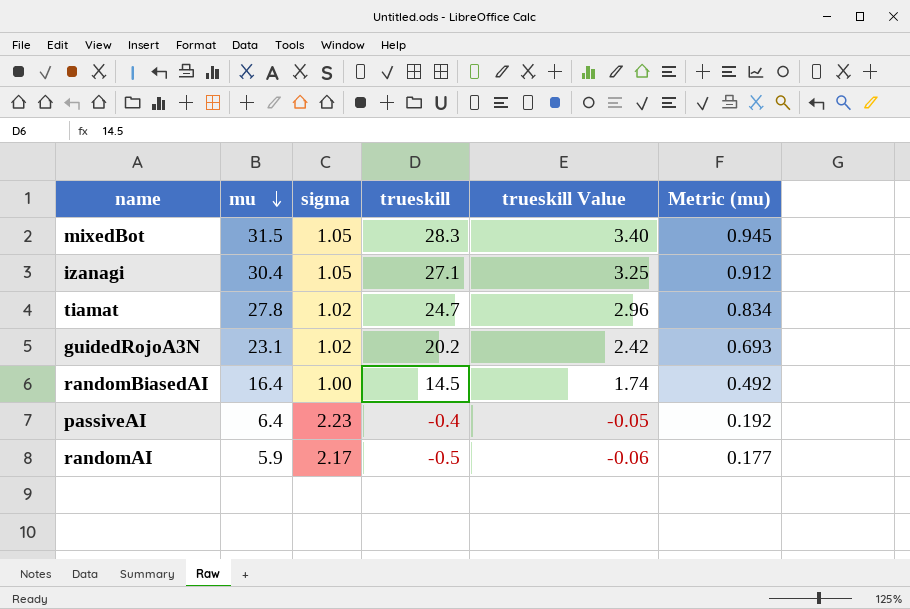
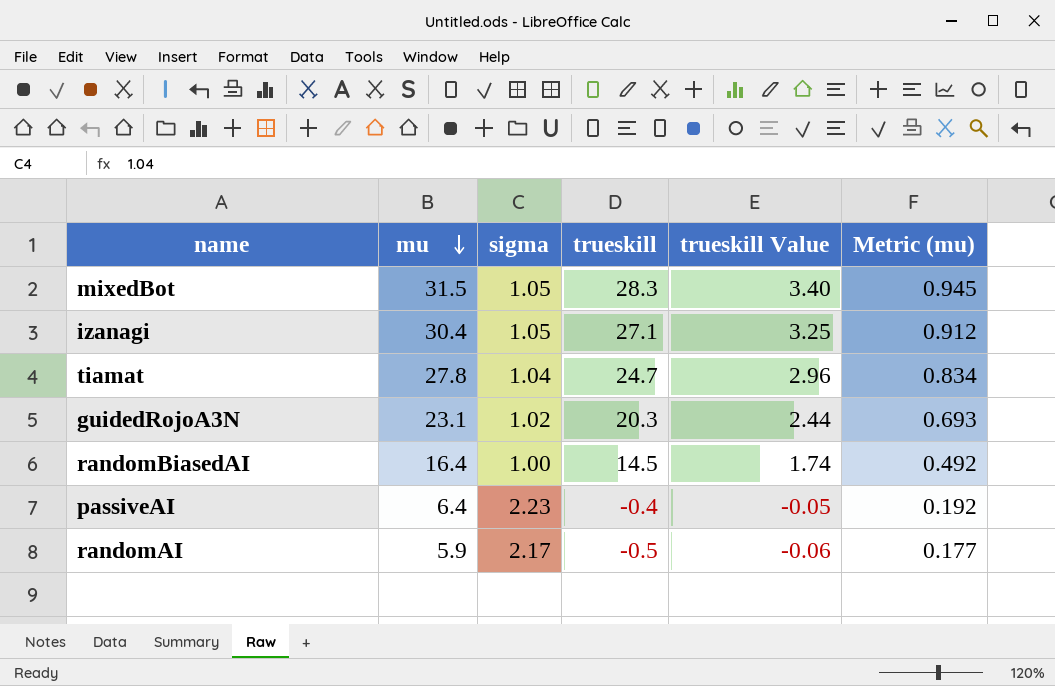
tiamat | sigma: 1.02 -> 1.04
guidedRojoA3N | trueskill: 20.2 -> 20.3
guidedRojoA3N | trueskill Value: 2.42 -> 2.44

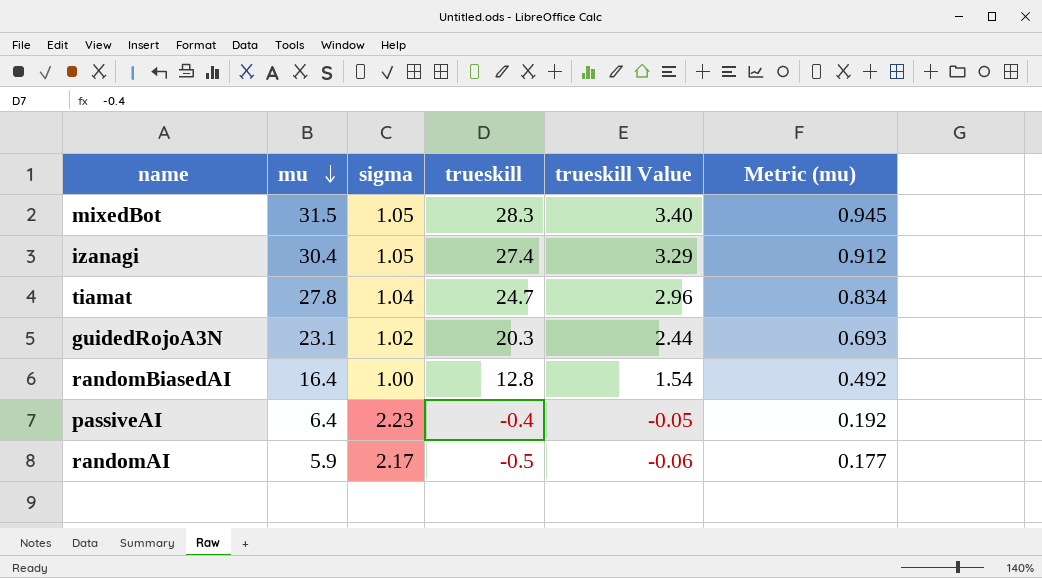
izanagi | trueskill: 27.1 -> 27.4
izanagi | trueskill Value: 3.25 -> 3.29
randomBiasedAI | trueskill: 14.5 -> 12.8
randomBiasedAI | trueskill Value: 1.74 -> 1.54

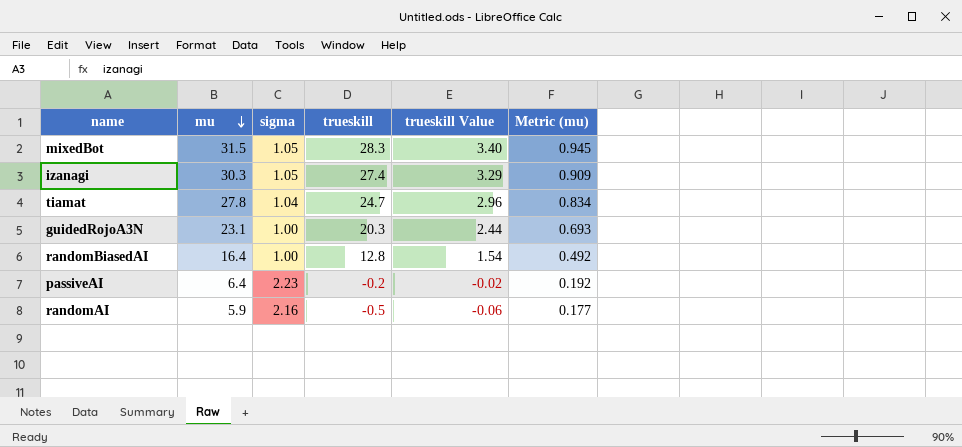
izanagi | mu: 30.4 -> 30.3
izanagi | Metric (mu): 0.912 -> 0.909
guidedRojoA3N | sigma: 1.02 -> 1.00
passiveAI | trueskill: -0.4 -> -0.2
passiveAI | trueskill Value: -0.05 -> -0.02
randomAI | sigma: 2.17 -> 2.16

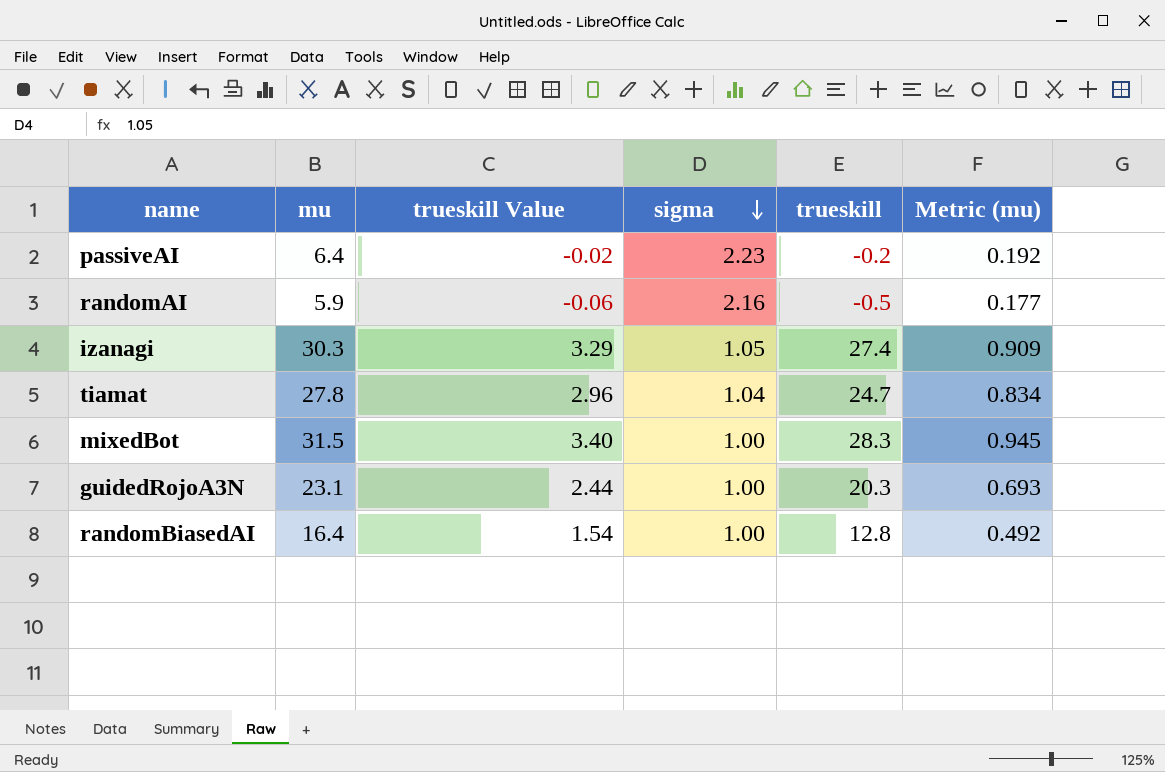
row order: mu descending -> sigma descending
column trueskill Value | position: 5 -> 3
mixedBot | sigma: 1.05 -> 1.00

